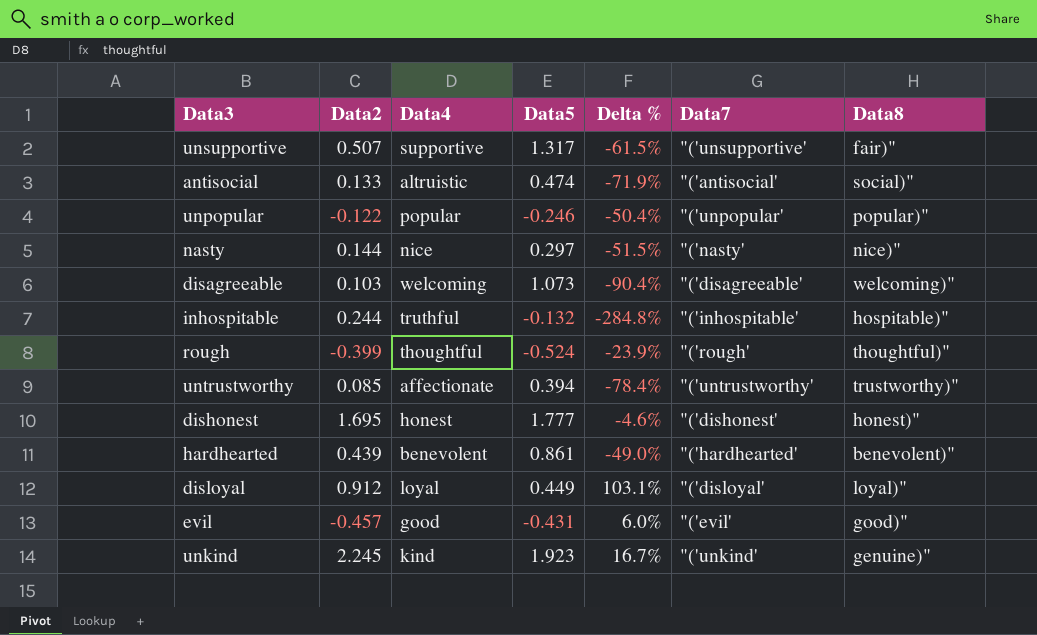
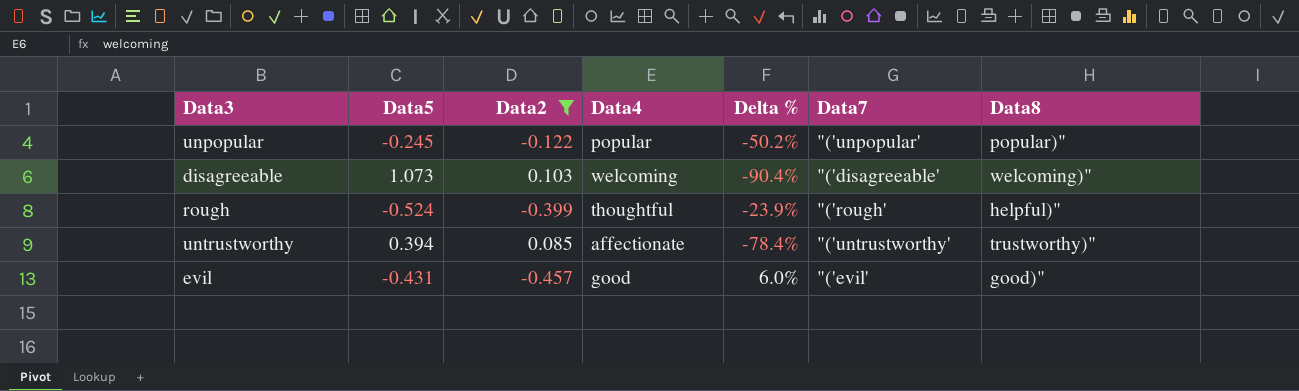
filter: none -> Data2 <= 0.103
column Data5 | position: 4 -> 2
unpopular | Data5: -0.246 -> -0.245
unpopular | Delta %: -50.4% -> -50.2%
rough | Data8: thoughtful)" -> helpful)"

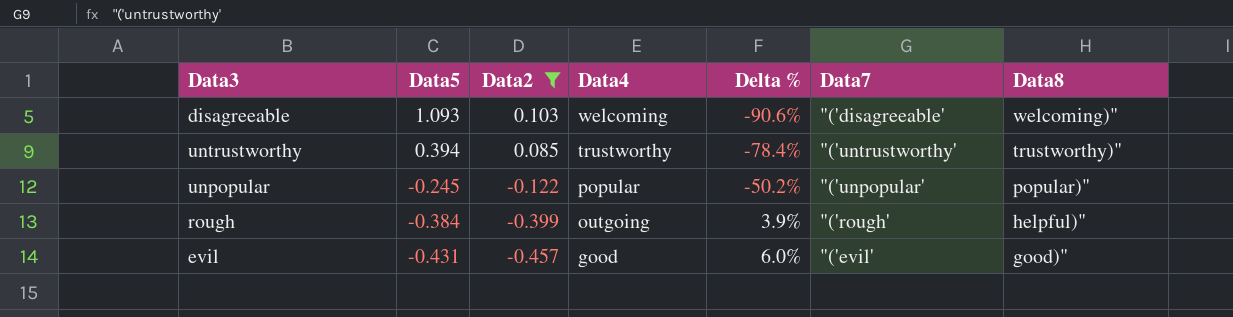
row order: none -> Data5 descending
disagreeable | Data5: 1.073 -> 1.093
disagreeable | Delta %: -90.4% -> -90.6%
untrustworthy | Data4: affectionate -> trustworthy
rough | Data5: -0.524 -> -0.384
rough | Data4: thoughtful -> outgoing
rough | Delta %: -23.9% -> 3.9%

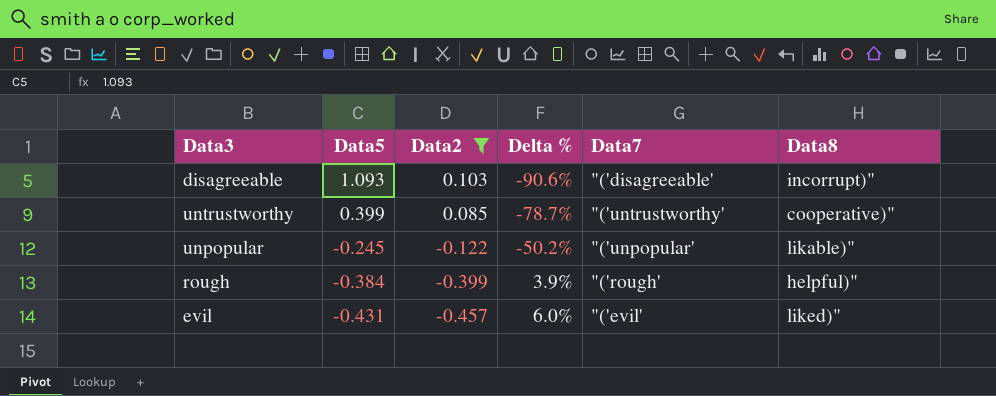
column Data4 | position: 4 -> none
disagreeable | Data8: welcoming)" -> incorrupt)"
untrustworthy | Data5: 0.394 -> 0.399
untrustworthy | Delta %: -78.4% -> -78.7%
untrustworthy | Data8: trustworthy)" -> cooperative)"
unpopular | Data8: popular)" -> likable)"
evil | Data8: good)" -> liked)"

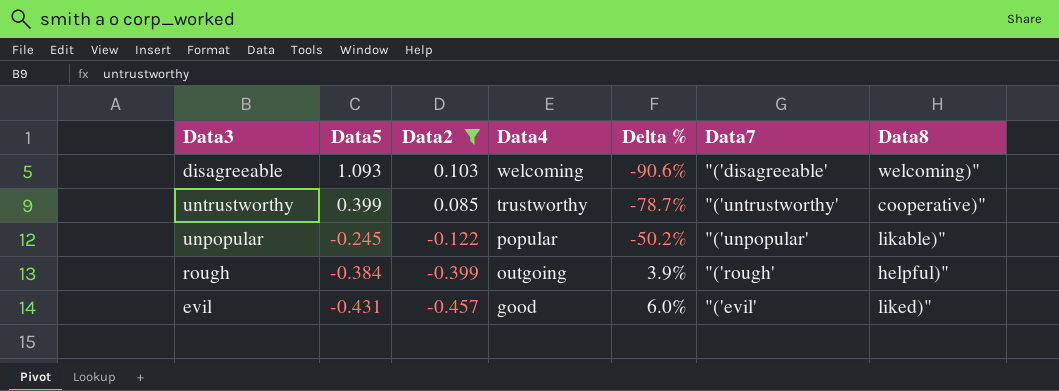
column Data4 | position: none -> 4
disagreeable | Data8: incorrupt)" -> welcoming)"

